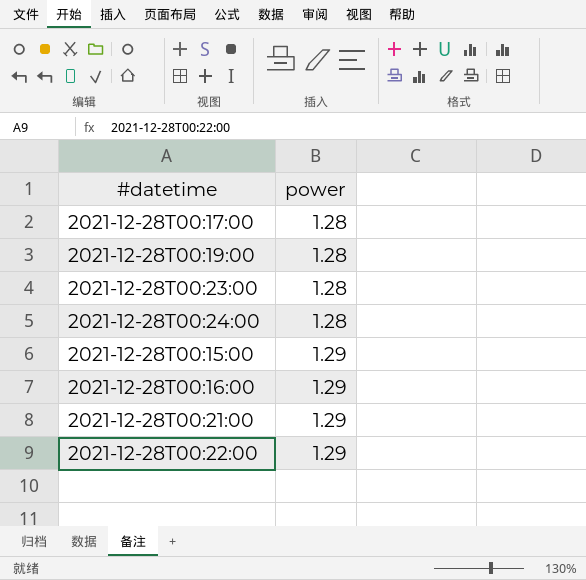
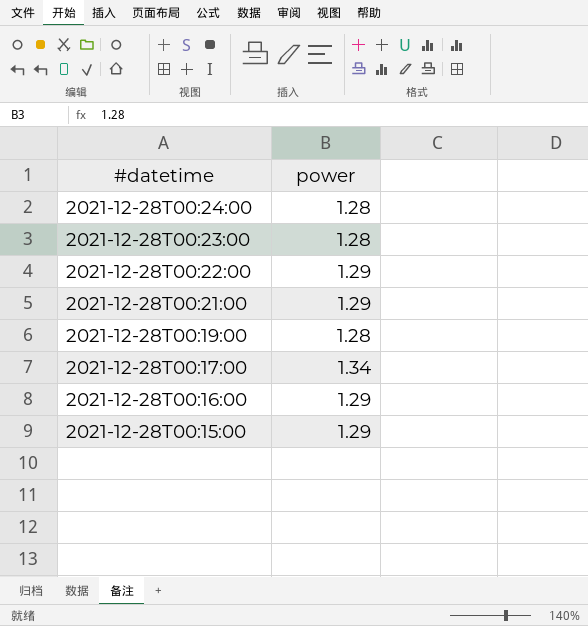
row order: power ascending -> #datetime descending
2021-12-28T00:17:00 | power: 1.28 -> 1.34

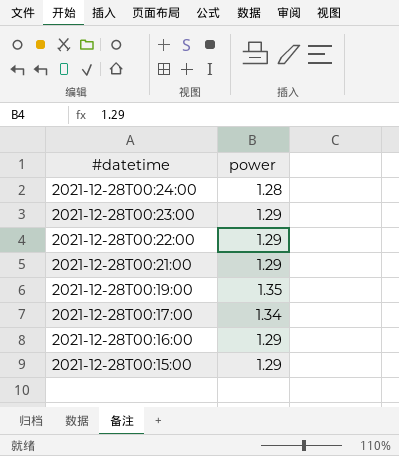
2021-12-28T00:23:00 | power: 1.28 -> 1.29
2021-12-28T00:19:00 | power: 1.28 -> 1.35

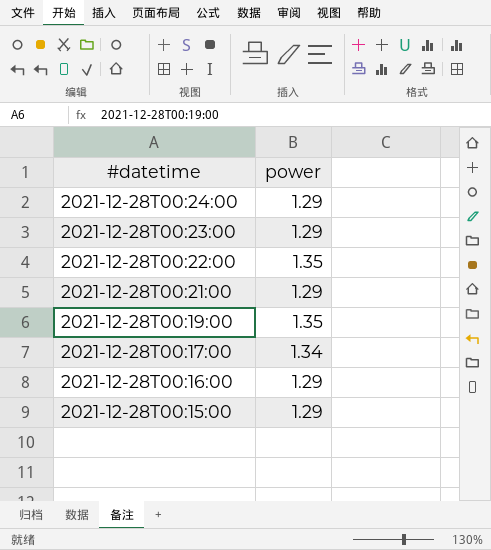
2021-12-28T00:24:00 | power: 1.28 -> 1.29
2021-12-28T00:22:00 | power: 1.29 -> 1.35

